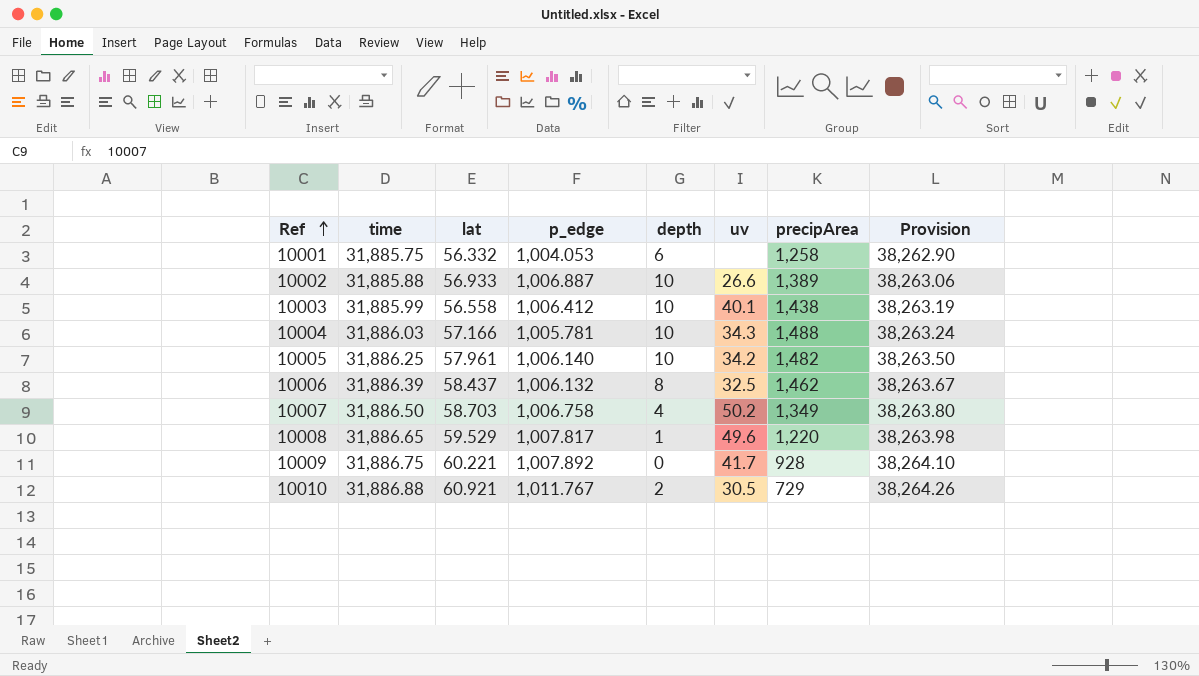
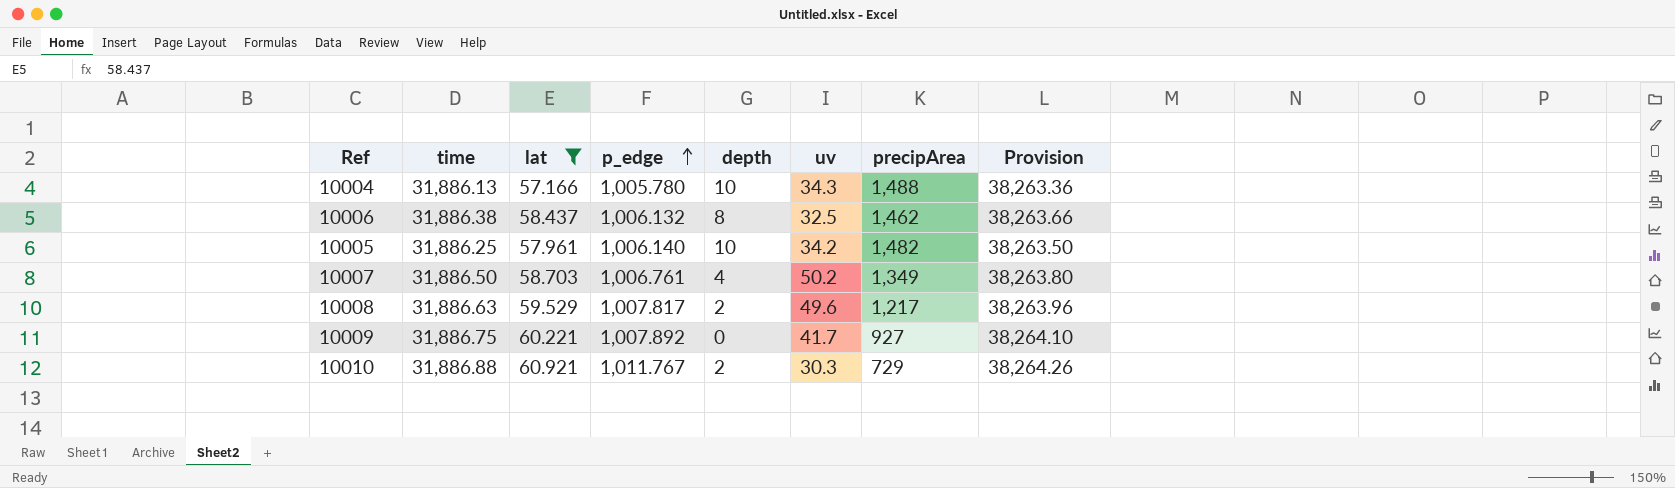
filter: none -> lat >= 57.166
row order: Ref ascending -> p_edge ascending
10004 | time: 31,886.03 -> 31,886.13
10004 | p_edge: 1,005.781 -> 1,005.780
10004 | Provision: 38,263.24 -> 38,263.36
10006 | time: 31,886.39 -> 31,886.38
10006 | Provision: 38,263.67 -> 38,263.66
10007 | p_edge: 1,006.758 -> 1,006.761
10008 | time: 31,886.65 -> 31,886.63
10008 | depth: 1 -> 2
10008 | precipArea: 1,220 -> 1,217
10008 | Provision: 38,263.98 -> 38,263.96
10009 | precipArea: 928 -> 927
10010 | uv: 30.5 -> 30.3

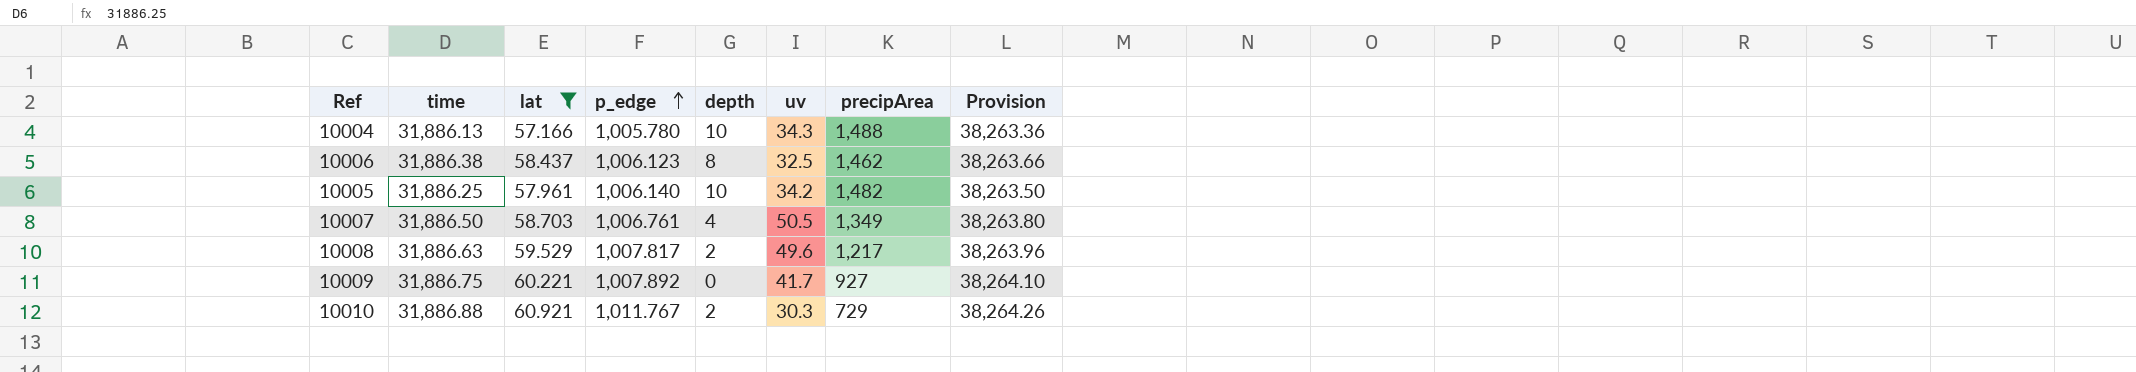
10006 | p_edge: 1,006.132 -> 1,006.123
10007 | uv: 50.2 -> 50.5

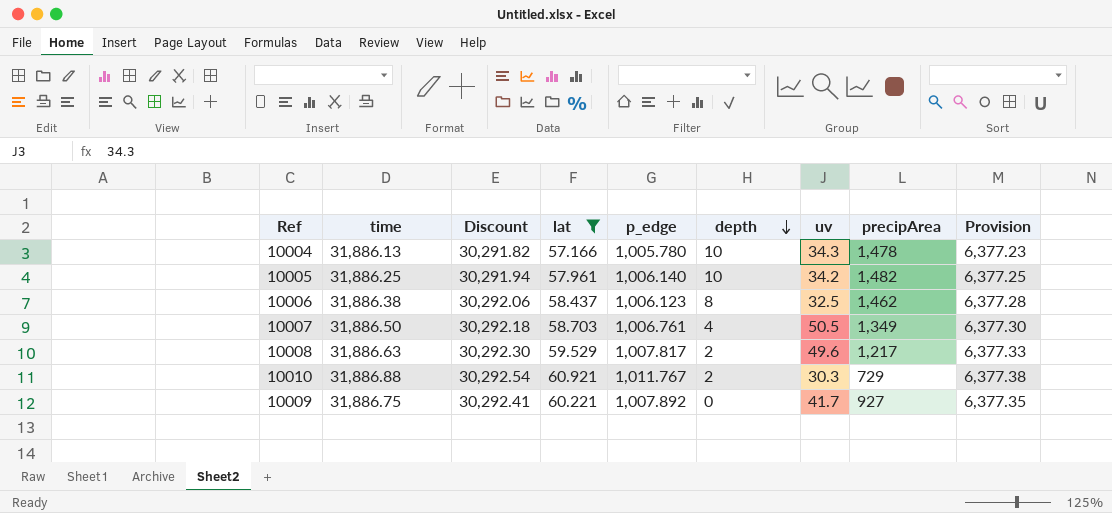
row order: p_edge ascending -> depth descending
column Discount | formula: none -> [time] * 0.95
column Provision | formula: [time] * 1.2 -> [time] * 0.2
10004 | precipArea: 1,488 -> 1,478

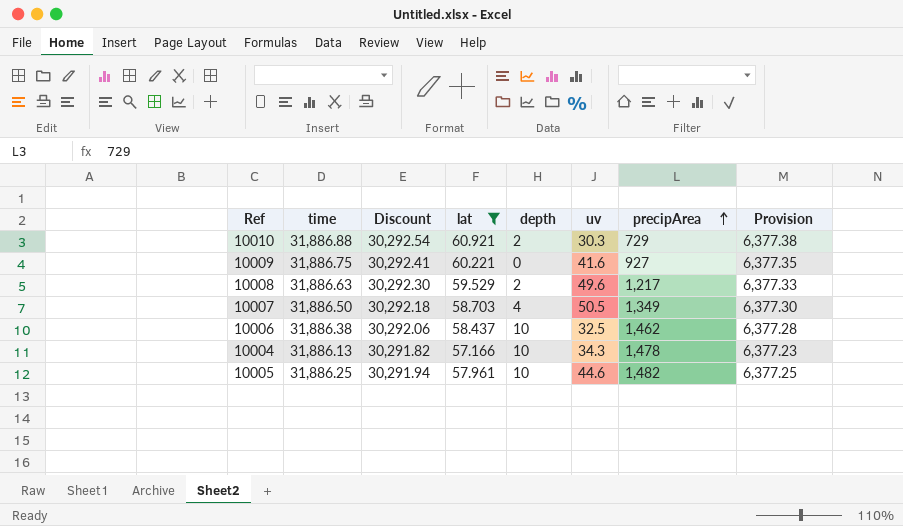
row order: depth descending -> precipArea ascending
column p_edge | position: 5 -> none
10009 | uv: 41.7 -> 41.6
10006 | depth: 8 -> 10
10005 | uv: 34.2 -> 44.6

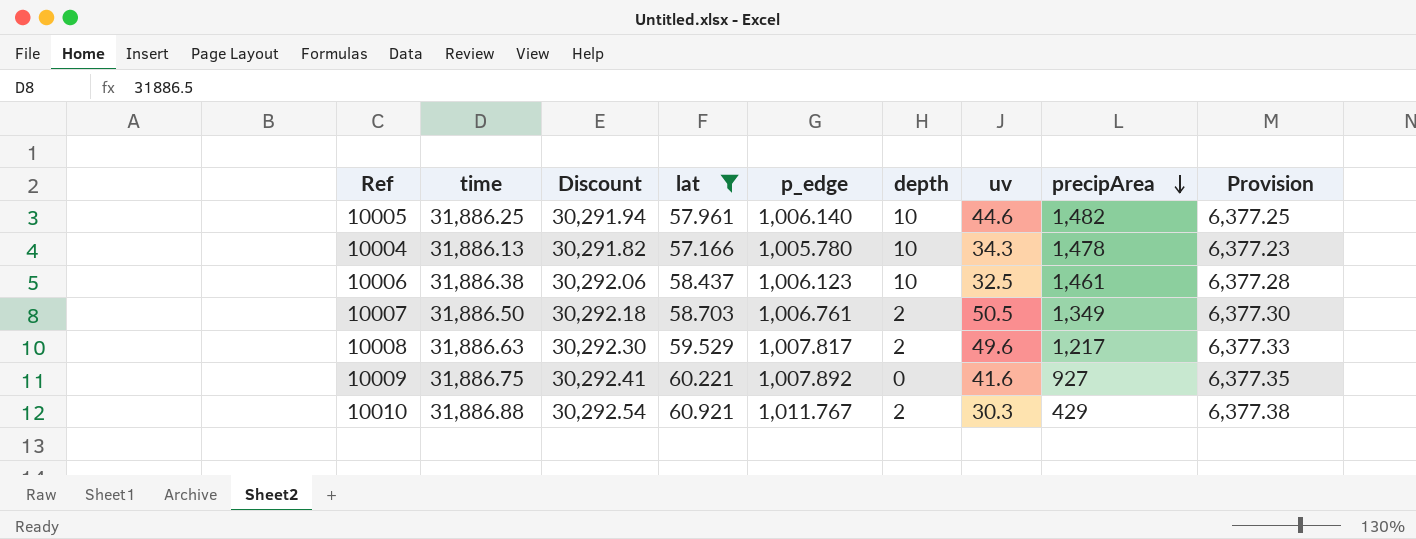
row order: precipArea ascending -> precipArea descending
column p_edge | position: none -> 5
10006 | precipArea: 1,462 -> 1,461
10007 | depth: 4 -> 2
10010 | precipArea: 729 -> 429

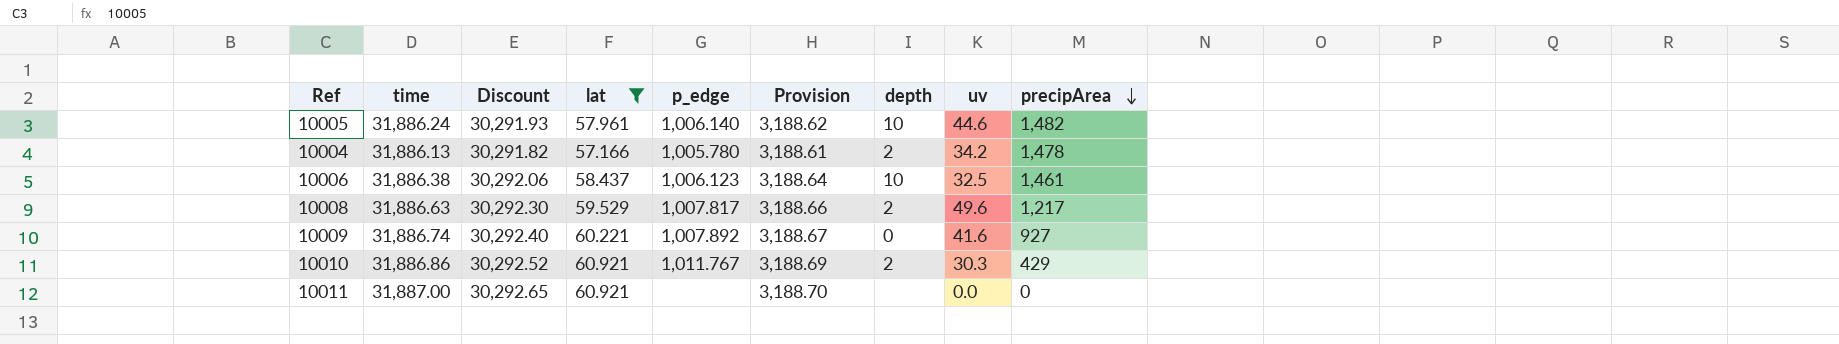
column Provision | formula: [time] * 0.2 -> [time] * 0.1
column Provision | position: 9 -> 6
row 10007: 31,886.50 | 30,292.18 | 58.703 | 1,006.761 | 2 | 50.5 | 1,349 | 6,377.30 -> none
10005 | time: 31,886.25 -> 31,886.24
10005 | Discount: 30,291.94 -> 30,291.93
10004 | depth: 10 -> 2
10004 | uv: 34.3 -> 34.2
10009 | time: 31,886.75 -> 31,886.74
10009 | Discount: 30,292.41 -> 30,292.40
10010 | time: 31,886.88 -> 31,886.86
10010 | Discount: 30,292.54 -> 30,292.52
row 10011: none -> 31,887.00 | 30,292.65 | 60.921 | none | 3,188.70 | none | 0.0 | 0

